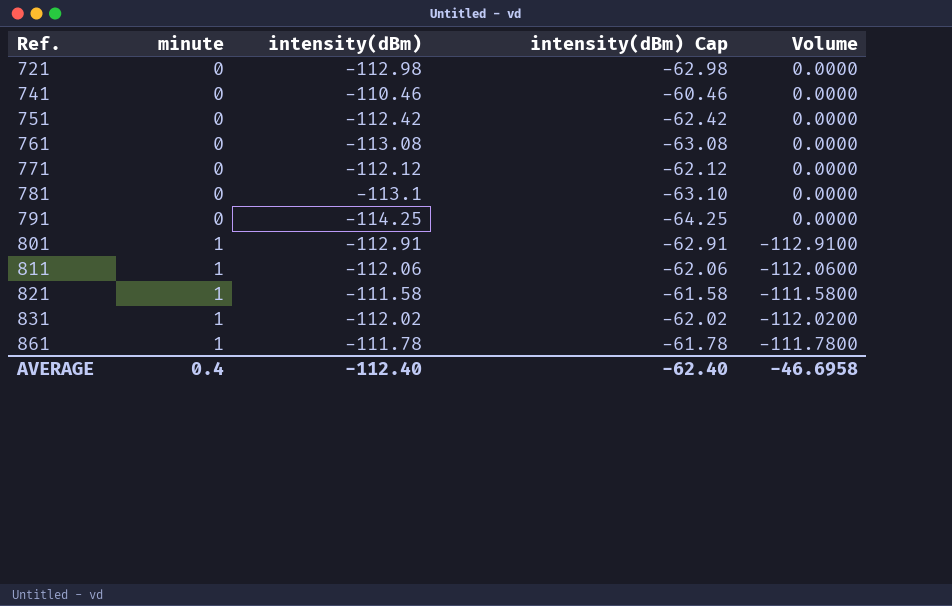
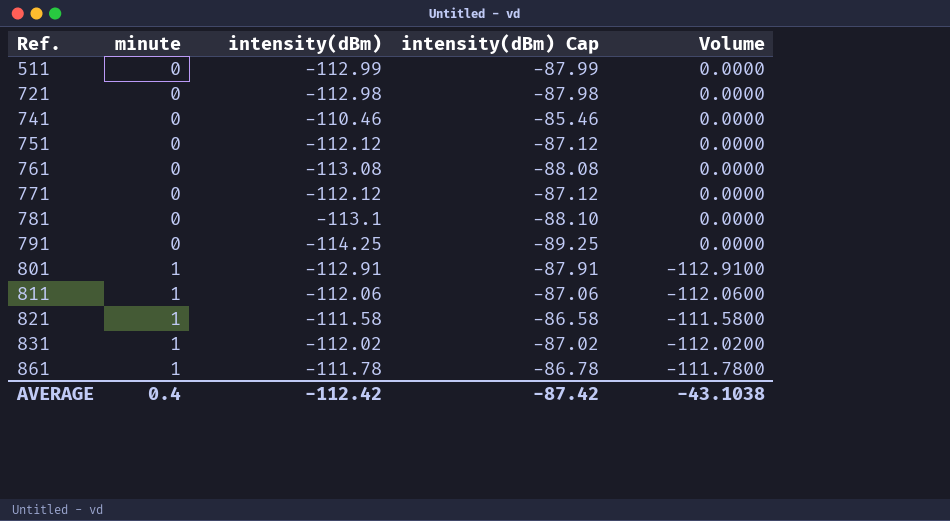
column intensity(dBm) Cap | formula: [intensity(dBm)] + 50 -> [intensity(dBm)] + 25
row 511: none -> 0 | -112.99 | -87.99 | 0.0000
751 | intensity(dBm): -112.42 -> -112.12
AVERAGE | intensity(dBm): -112.40 -> -112.42
AVERAGE | intensity(dBm) Cap: -62.40 -> -87.42
AVERAGE | Volume: -46.6958 -> -43.1038

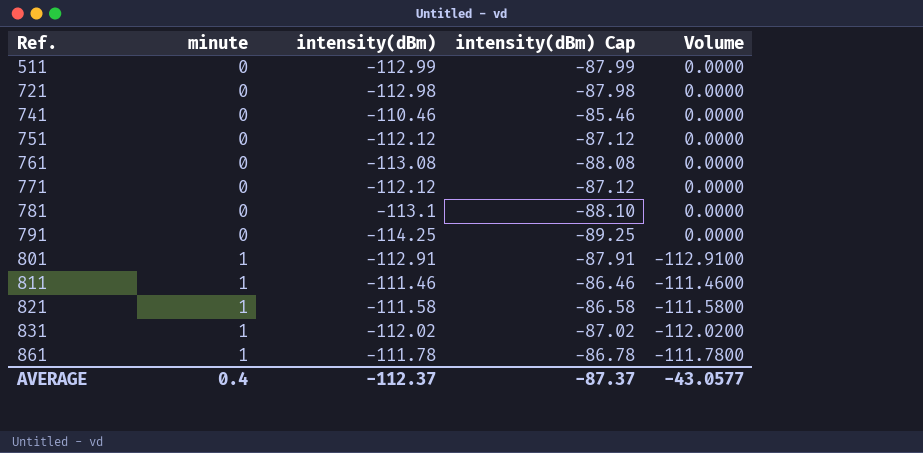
811 | intensity(dBm): -112.06 -> -111.46
811 | intensity(dBm) Cap: -87.06 -> -86.46
811 | Volume: -112.0600 -> -111.4600
AVERAGE | intensity(dBm): -112.42 -> -112.37
AVERAGE | intensity(dBm) Cap: -87.42 -> -87.37
AVERAGE | Volume: -43.1038 -> -43.0577

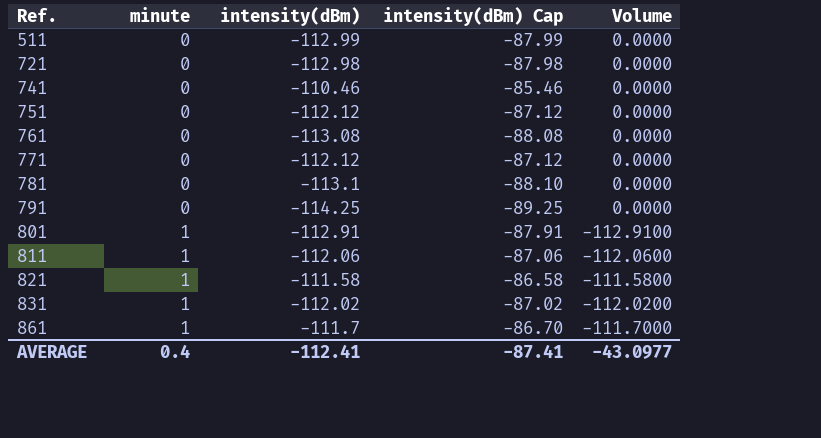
811 | intensity(dBm): -111.46 -> -112.06
811 | intensity(dBm) Cap: -86.46 -> -87.06
811 | Volume: -111.4600 -> -112.0600
861 | intensity(dBm): -111.78 -> -111.7
861 | intensity(dBm) Cap: -86.78 -> -86.70
861 | Volume: -111.7800 -> -111.7000
AVERAGE | intensity(dBm): -112.37 -> -112.41
AVERAGE | intensity(dBm) Cap: -87.37 -> -87.41
AVERAGE | Volume: -43.0577 -> -43.0977

